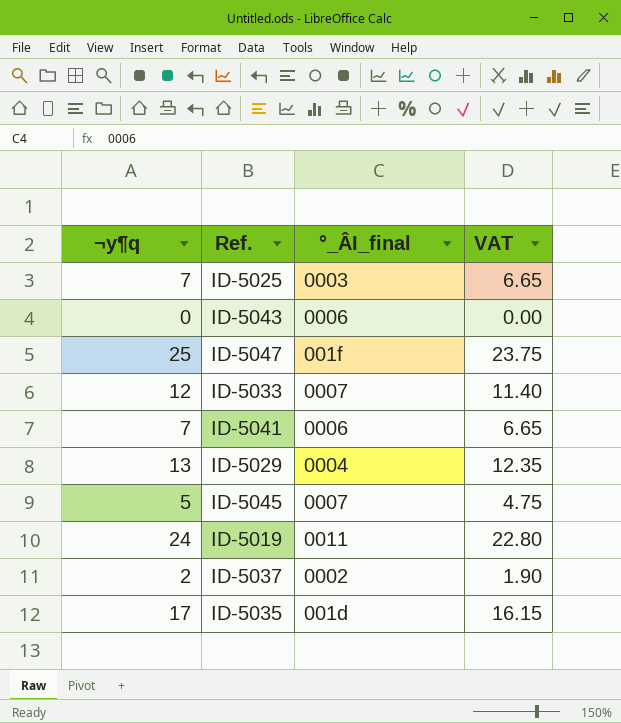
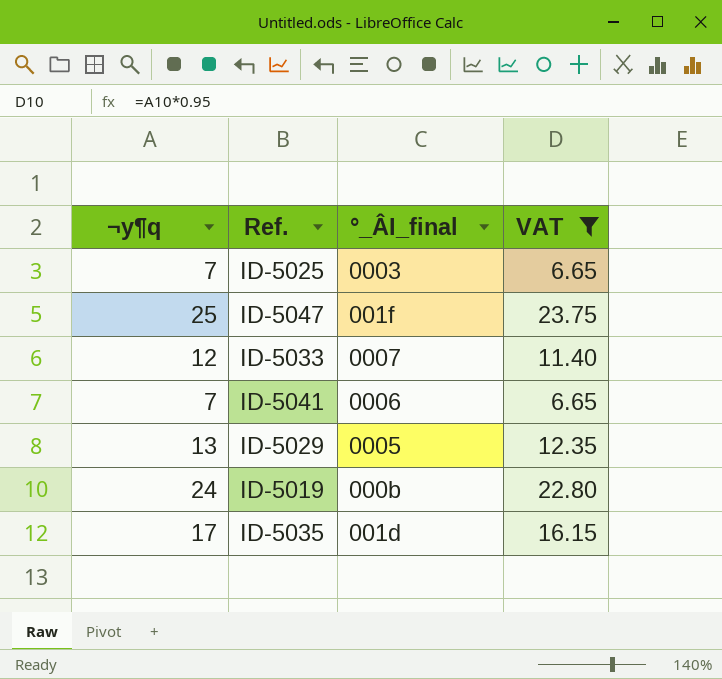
filter: none -> VAT >= 6.65
ID-5029 | °_ÂI_final: 0004 -> 0005
ID-5019 | °_ÂI_final: 0011 -> 000b

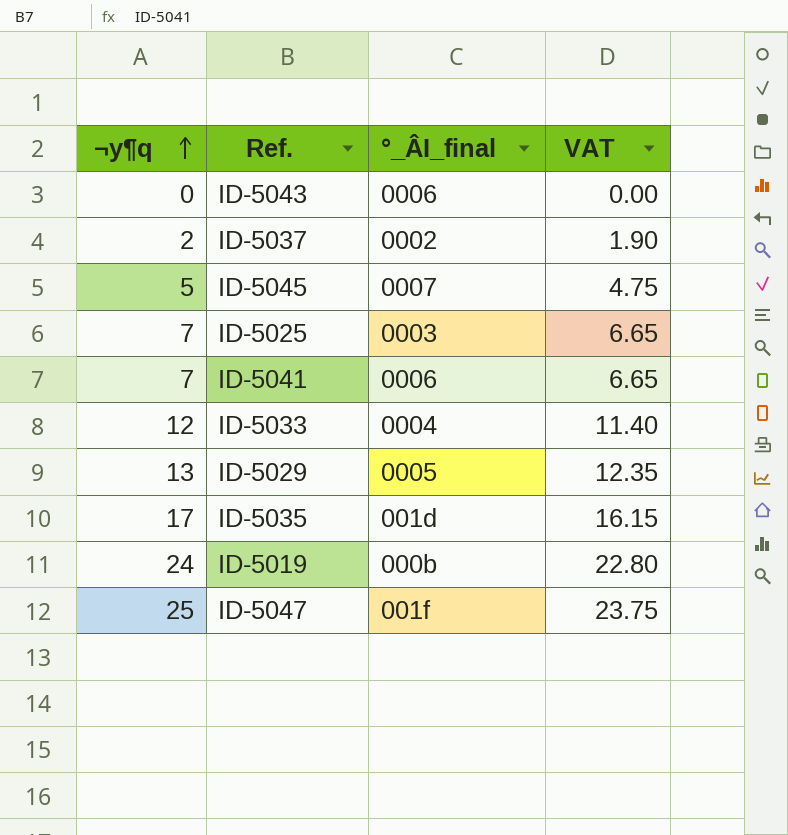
filter: VAT >= 6.65 -> none
row order: none -> ¬y¶q ascending
ID-5033 | °_ÂI_final: 0007 -> 0004

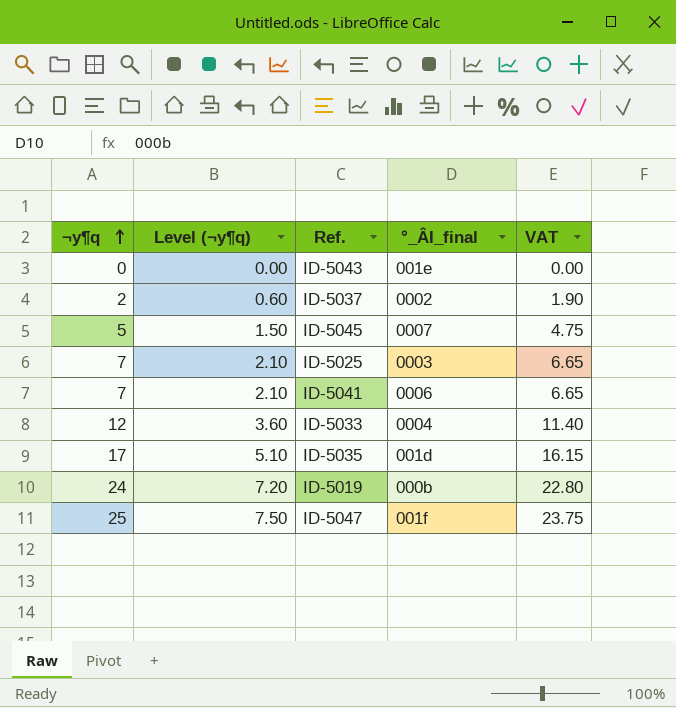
column Level (¬y¶q) | formula: none -> [¬y¶q] * 0.3
row ID-5029: 13 | 0005 | 12.35 -> none
ID-5043 | °_ÂI_final: 0006 -> 001e

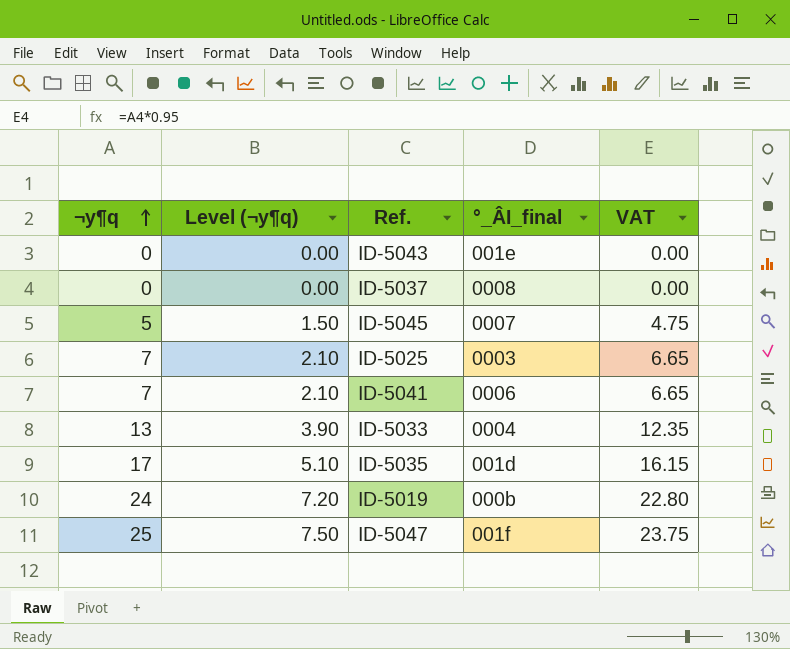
ID-5037 | ¬y¶q: 2 -> 0
ID-5037 | Level (¬y¶q): 0.60 -> 0.00
ID-5037 | °_ÂI_final: 0002 -> 0008
ID-5037 | VAT: 1.90 -> 0.00
ID-5033 | ¬y¶q: 12 -> 13
ID-5033 | Level (¬y¶q): 3.60 -> 3.90
ID-5033 | VAT: 11.40 -> 12.35

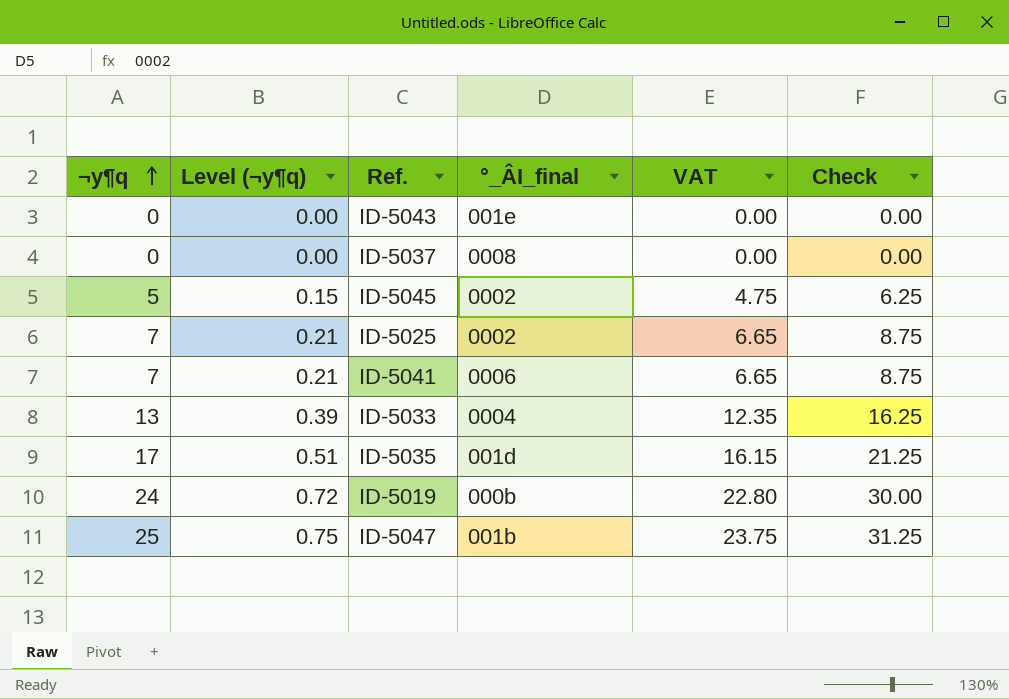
column Level (¬y¶q) | formula: [¬y¶q] * 0.3 -> [¬y¶q] * 0.03
column Check | formula: none -> [¬y¶q] * 1.25
ID-5045 | °_ÂI_final: 0007 -> 0002
ID-5025 | °_ÂI_final: 0003 -> 0002
ID-5047 | °_ÂI_final: 001f -> 001b

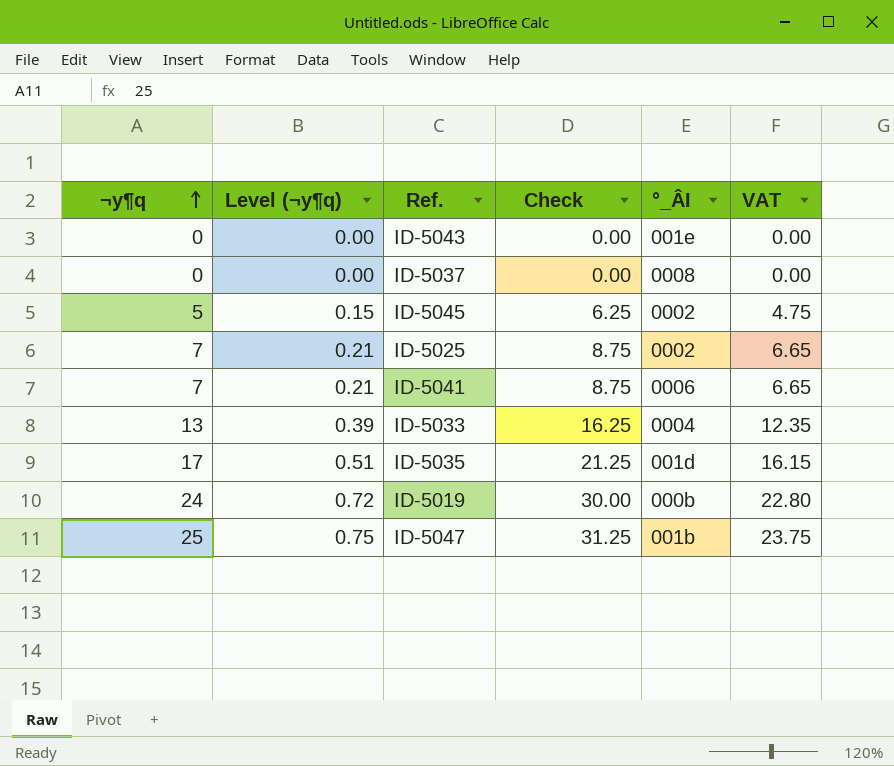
column Check | position: 6 -> 4
column name: °_ÂI_final -> °_ÂI

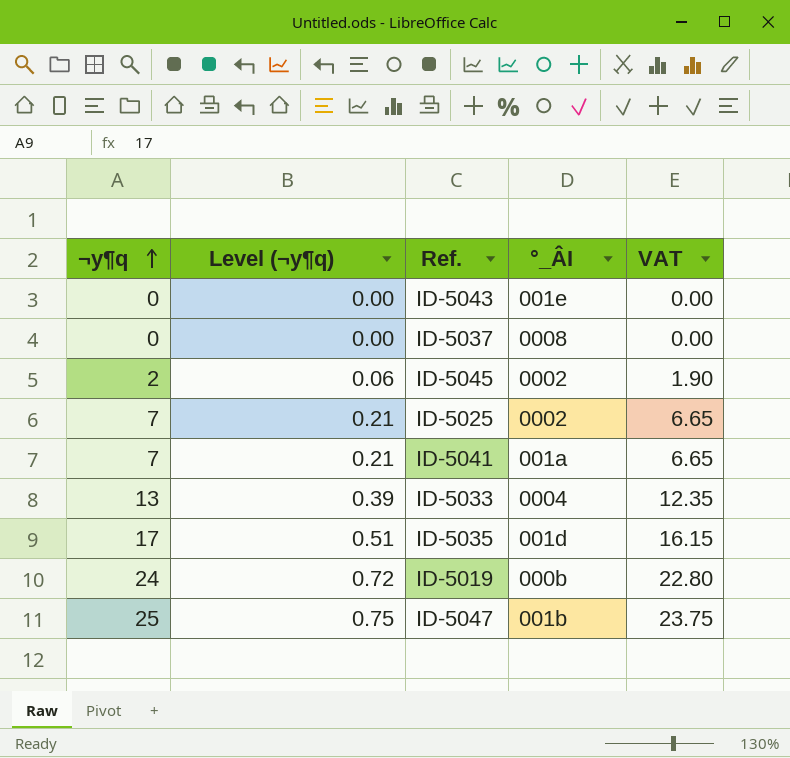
column Check | formula: [¬y¶q] * 1.25 -> none
ID-5045 | ¬y¶q: 5 -> 2
ID-5045 | Level (¬y¶q): 0.15 -> 0.06
ID-5045 | VAT: 4.75 -> 1.90
ID-5041 | °_ÂI: 0006 -> 001a

